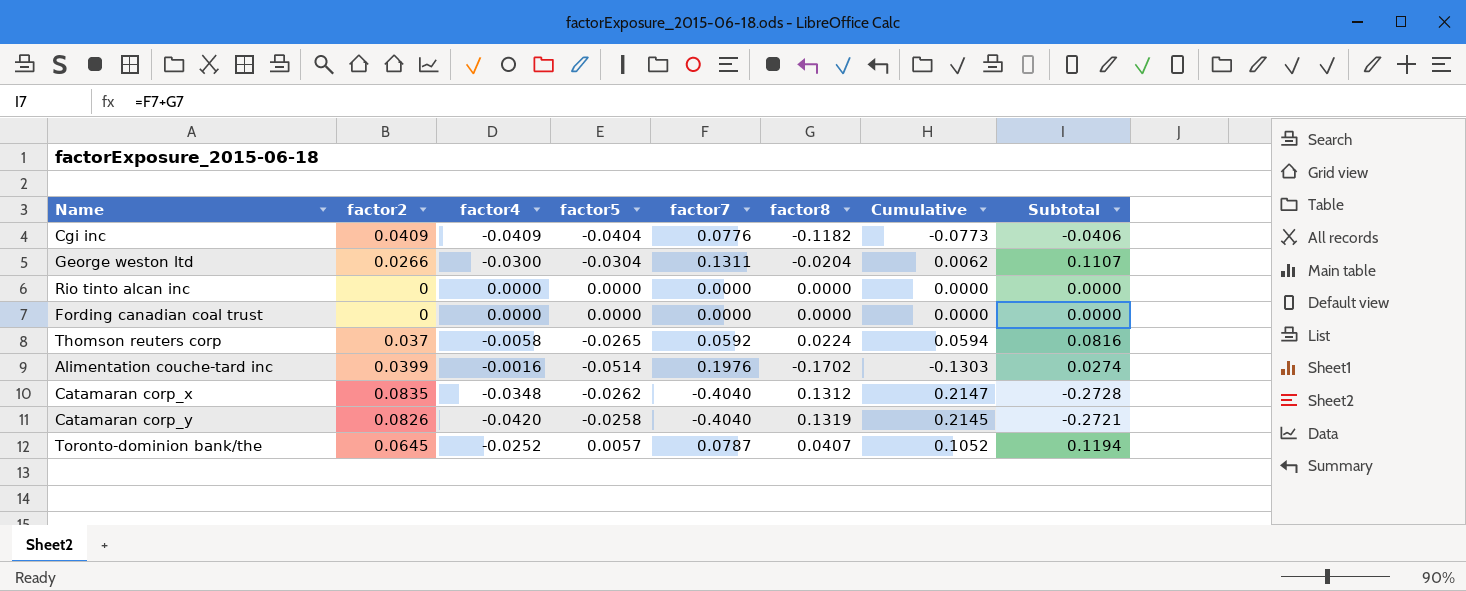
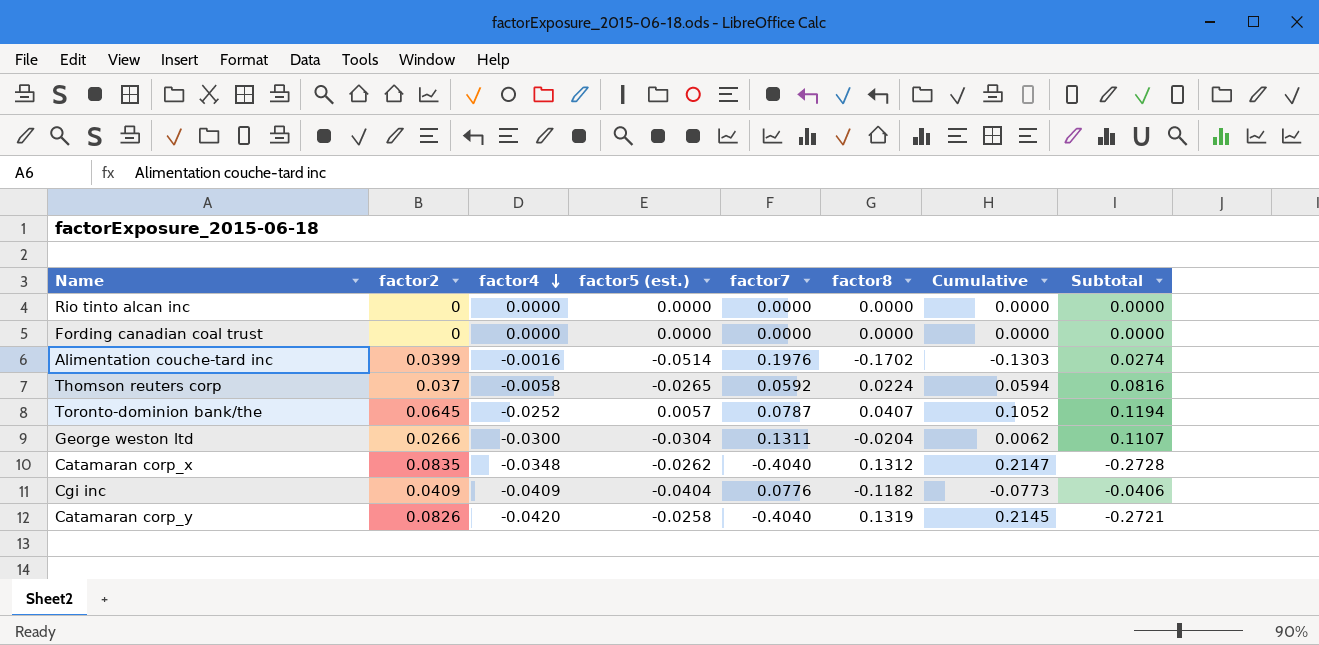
row order: none -> factor4 descending
column name: factor5 -> factor5 (est.)

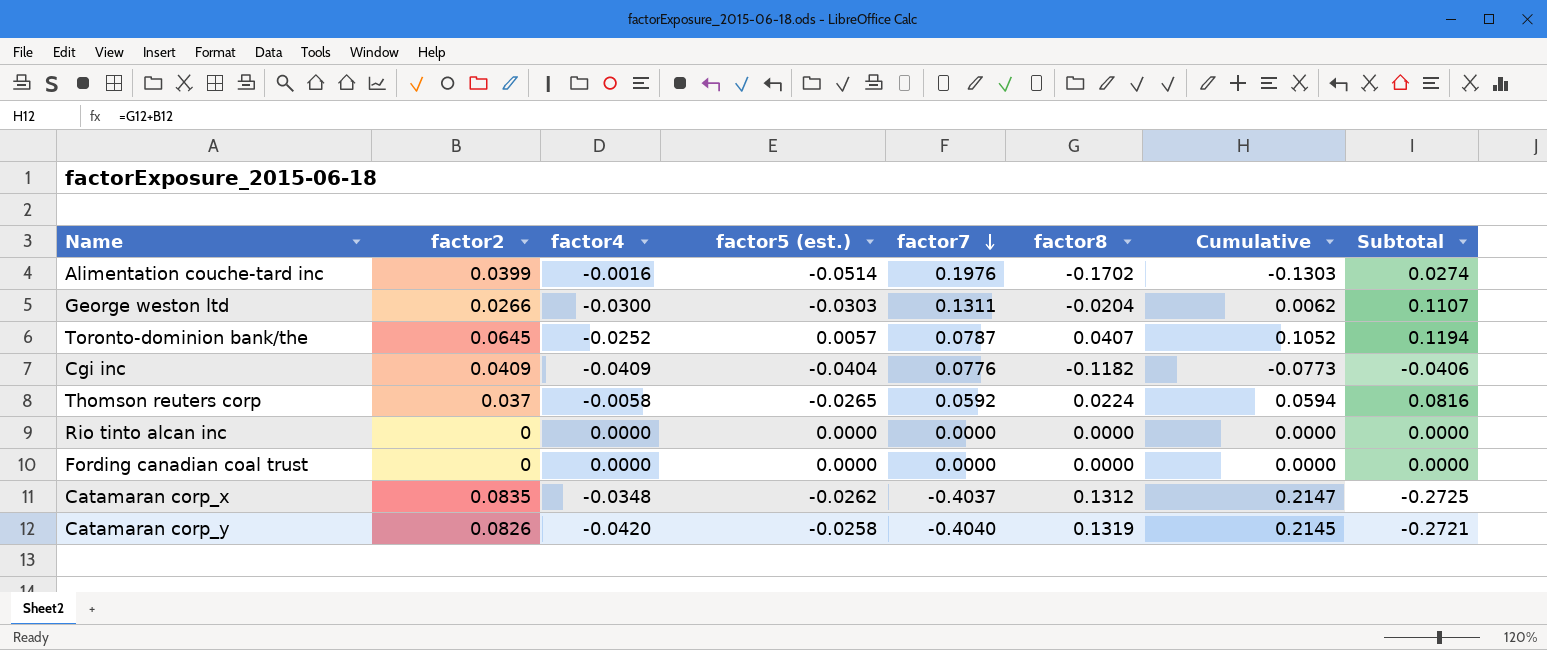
row order: factor4 descending -> factor7 descending
George weston ltd | factor5 (est.): -0.0304 -> -0.0303
Catamaran corp_x | factor7: -0.4040 -> -0.4037
Catamaran corp_x | Subtotal: -0.2728 -> -0.2725

